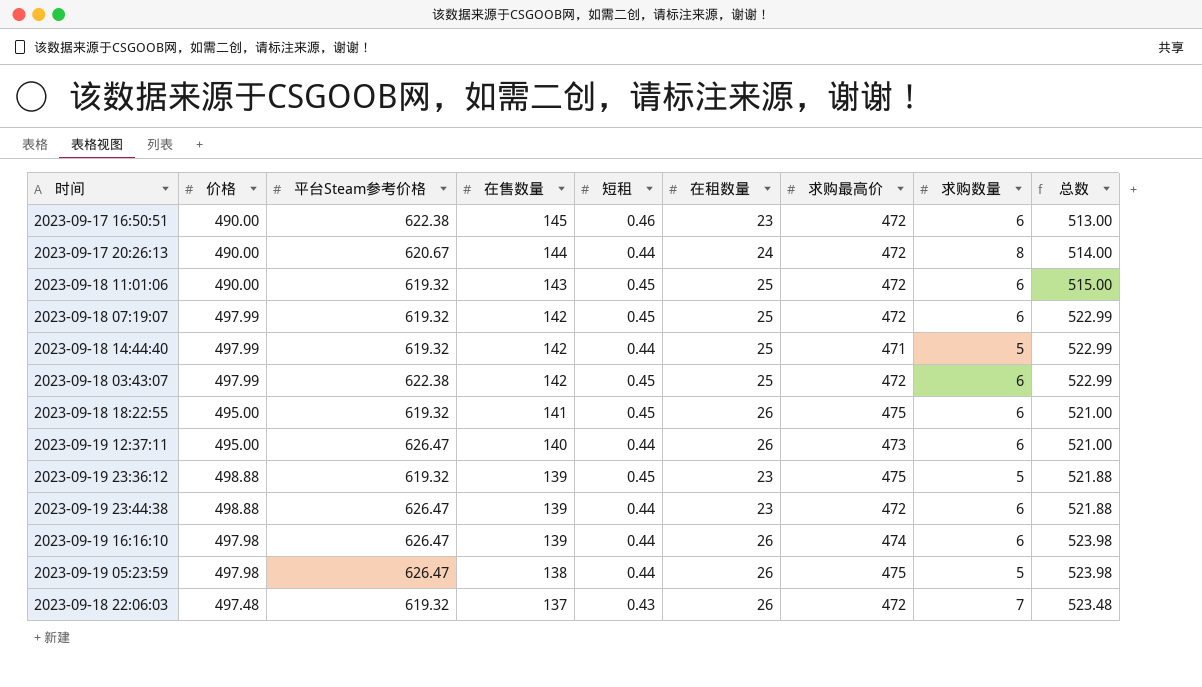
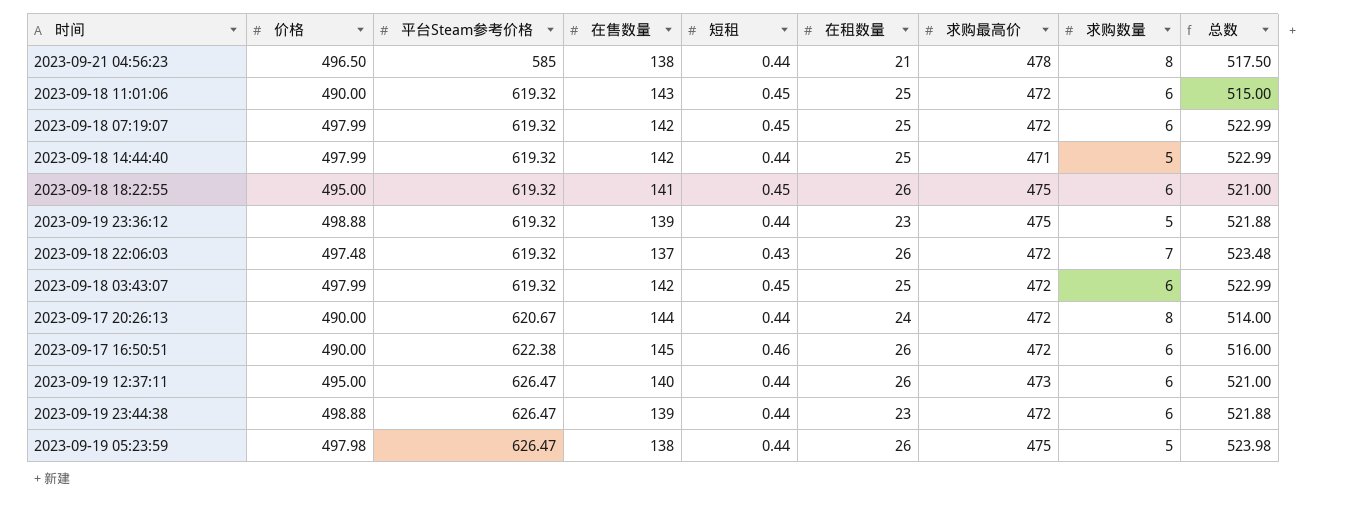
row order: 在售数量 descending -> 平台Steam参考价格 ascending
row 2023-09-19 16:16:10: 497.98 | 626.47 | 139 | 0.44 | 26 | 474 | 6 | 523.98 -> none
row 2023-09-21 04:56:23: none -> 496.50 | 585 | 138 | 0.44 | 21 | 478 | 8 | 517.50
2023-09-19 23:36:12 | 短租: 0.45 -> 0.44
2023-09-18 03:43:07 | 平台Steam参考价格: 622.38 -> 619.32
2023-09-17 16:50:51 | 在租数量: 23 -> 26
2023-09-17 16:50:51 | 总数: 513.00 -> 516.00

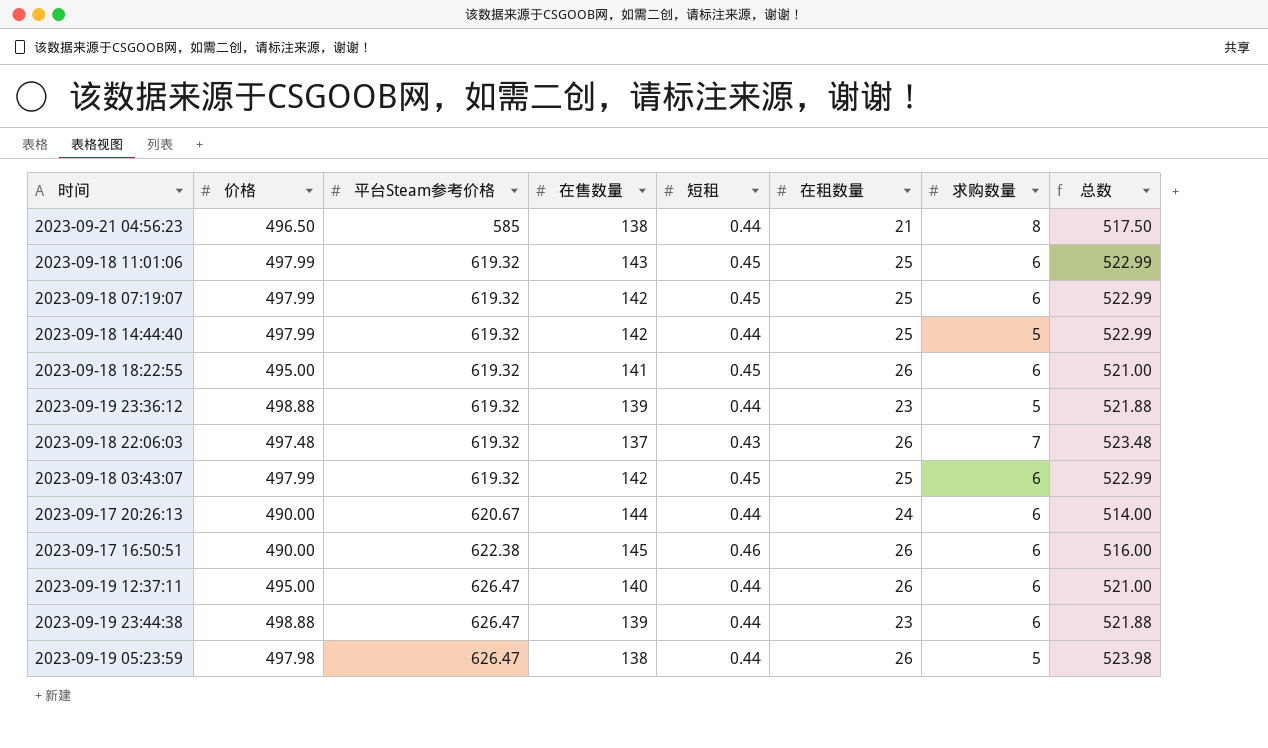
column 求购最高价 | position: 7 -> none
2023-09-18 11:01:06 | 价格: 490.00 -> 497.99
2023-09-18 11:01:06 | 总数: 515.00 -> 522.99
2023-09-17 20:26:13 | 求购数量: 8 -> 6

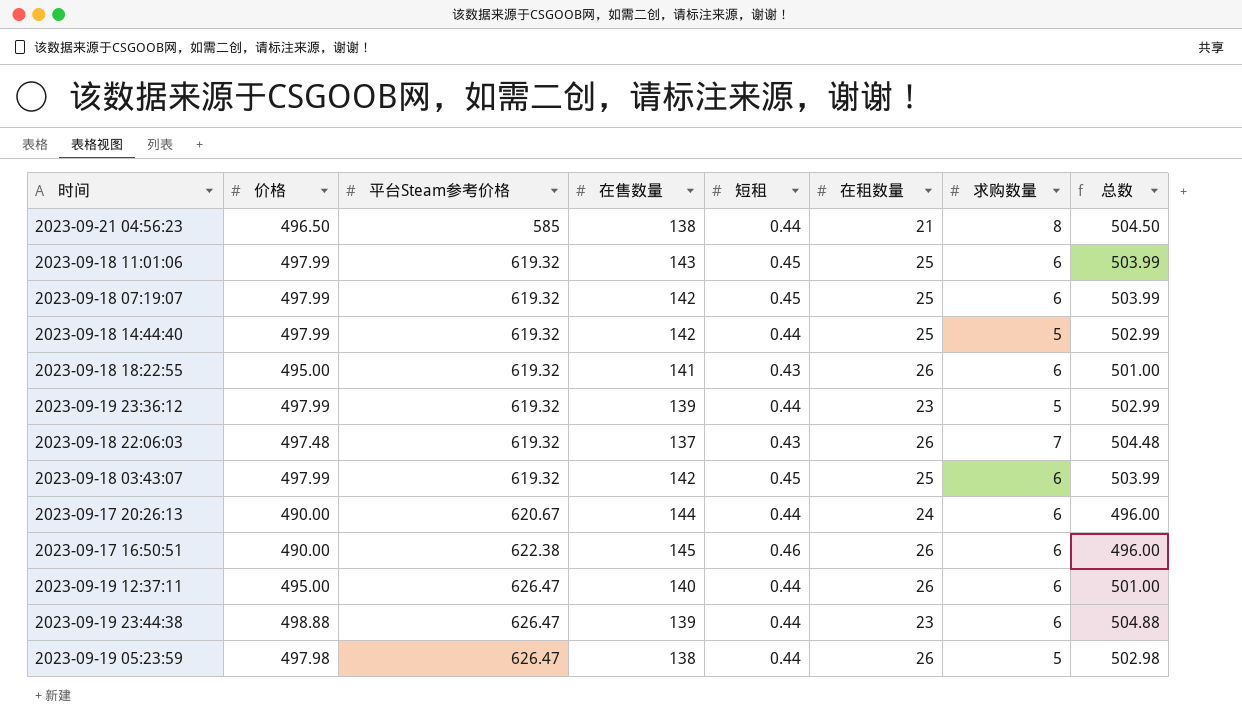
column 总数 | formula: [价格] + [在租数量] -> [价格] + [求购数量]
2023-09-18 18:22:55 | 短租: 0.45 -> 0.43
2023-09-19 23:36:12 | 价格: 498.88 -> 497.99

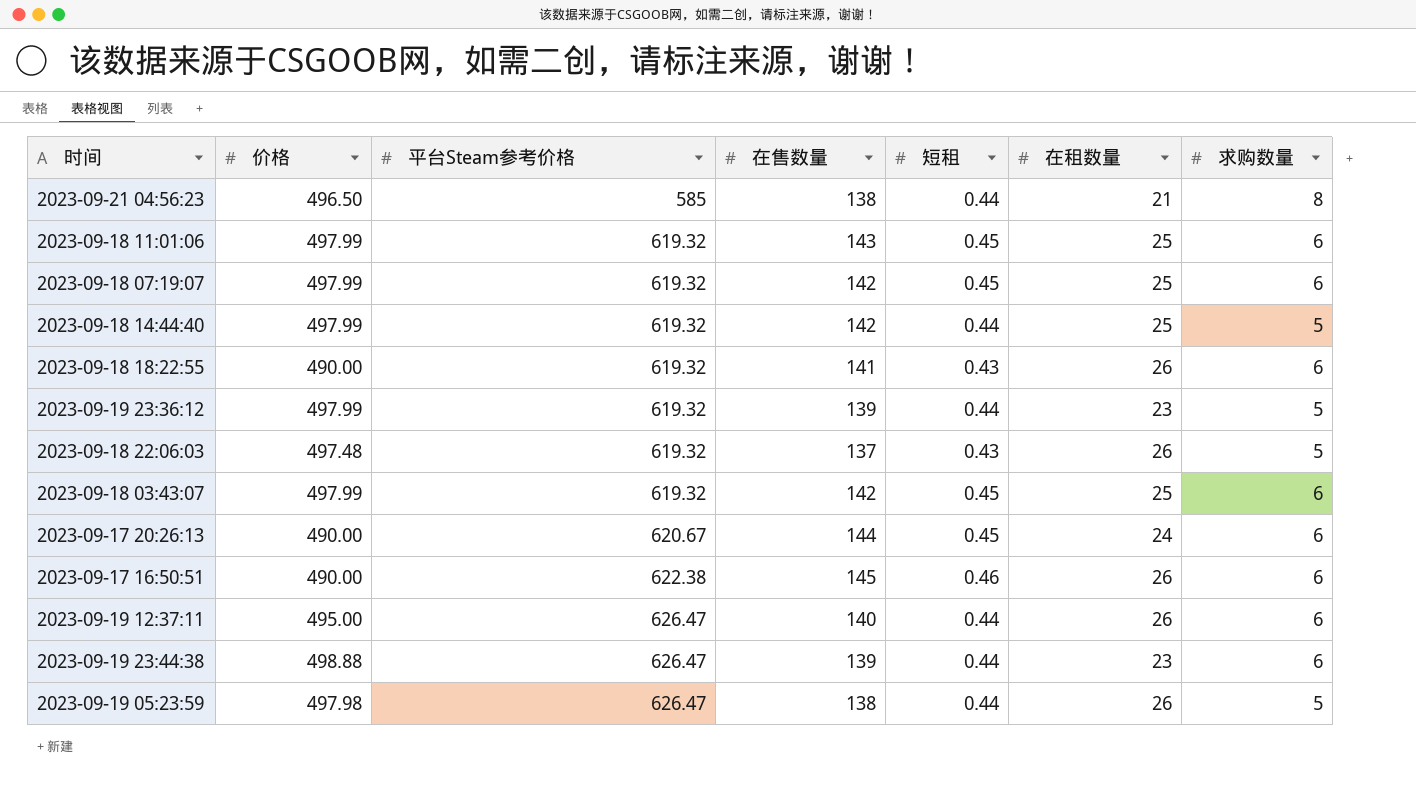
column 总数 | formula: [价格] + [求购数量] -> none
2023-09-18 18:22:55 | 价格: 495.00 -> 490.00
2023-09-18 22:06:03 | 求购数量: 7 -> 5
2023-09-17 20:26:13 | 短租: 0.44 -> 0.45

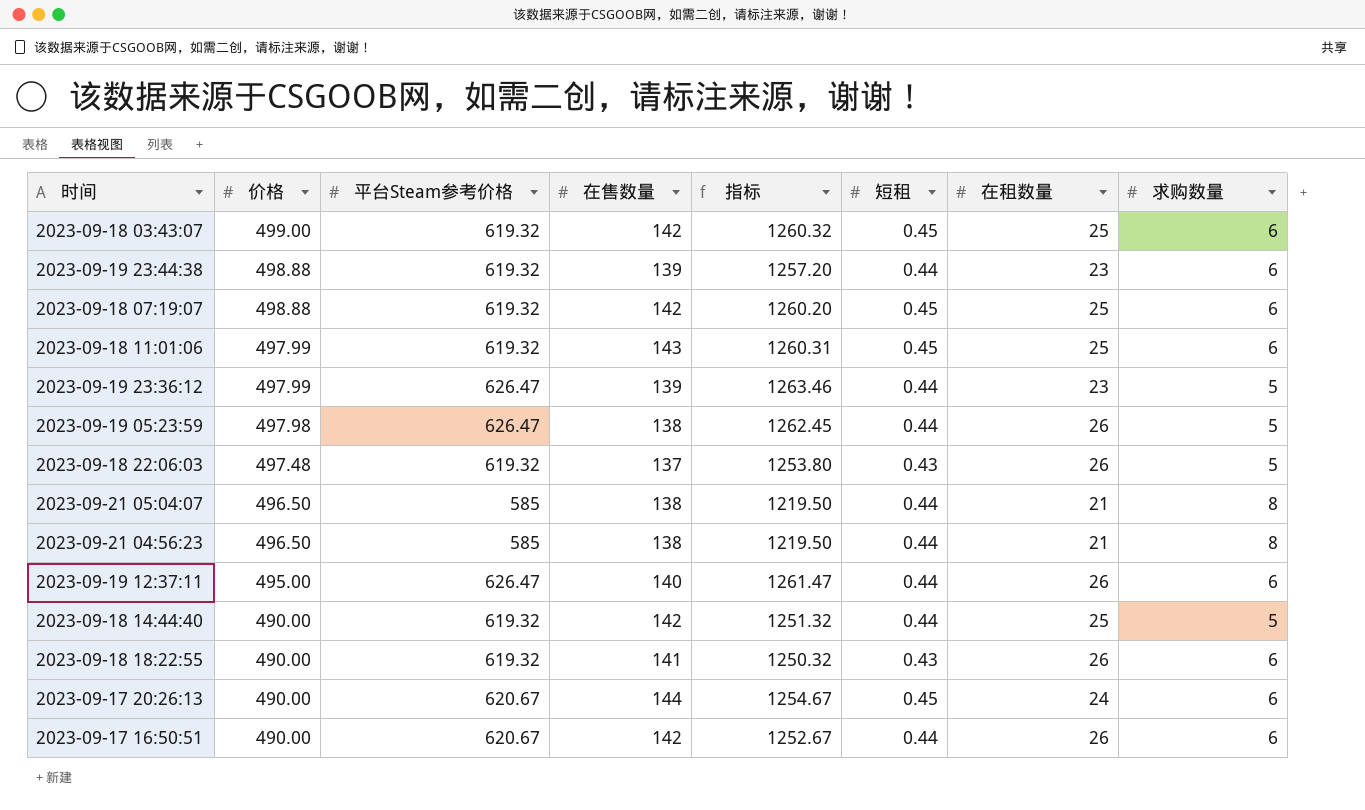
row order: 平台Steam参考价格 ascending -> 价格 descending
column 指标 | formula: none -> [价格] + [平台Steam参考价格] + [在售数量]
2023-09-18 03:43:07 | 价格: 497.99 -> 499.00
2023-09-19 23:44:38 | 平台Steam参考价格: 626.47 -> 619.32
2023-09-18 07:19:07 | 价格: 497.99 -> 498.88
2023-09-19 23:36:12 | 平台Steam参考价格: 619.32 -> 626.47
row 2023-09-21 05:04:07: none -> 496.50 | 585 | 138 | 1219.50 | 0.44 | 21 | 8
2023-09-18 14:44:40 | 价格: 497.99 -> 490.00
2023-09-17 16:50:51 | 平台Steam参考价格: 622.38 -> 620.67
2023-09-17 16:50:51 | 在售数量: 145 -> 142
2023-09-17 16:50:51 | 短租: 0.46 -> 0.44

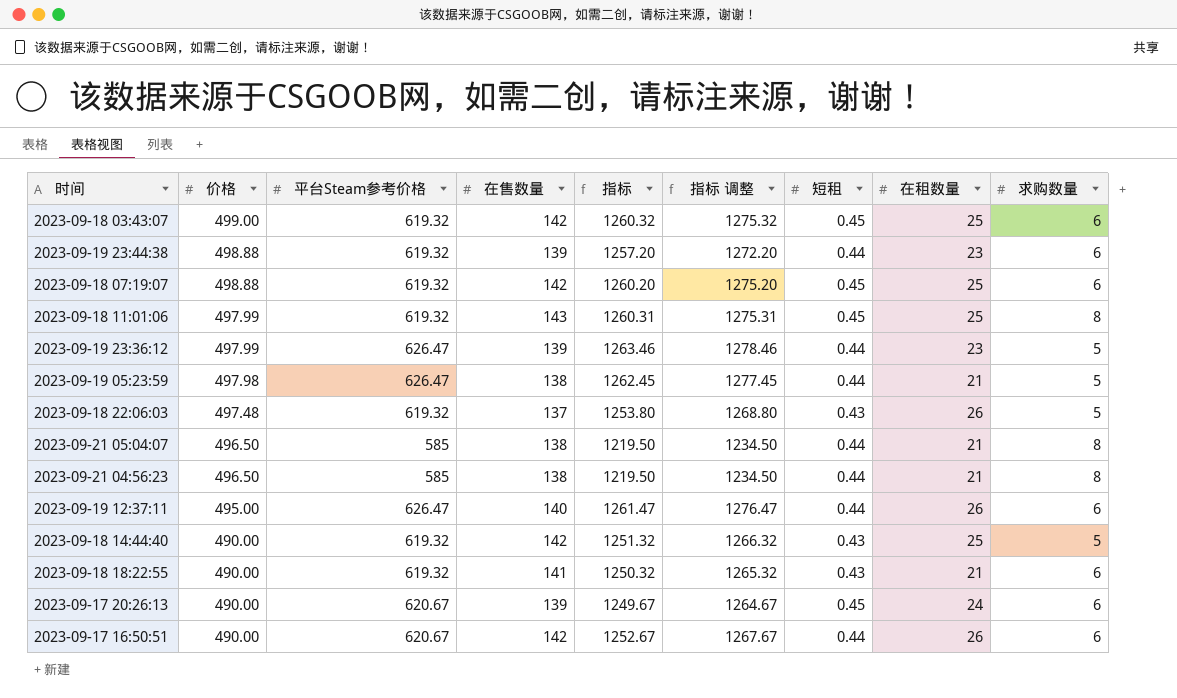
column 指标 调整 | formula: none -> [指标] + 15
2023-09-18 11:01:06 | 求购数量: 6 -> 8
2023-09-19 05:23:59 | 在租数量: 26 -> 21
2023-09-18 14:44:40 | 短租: 0.44 -> 0.43
2023-09-18 18:22:55 | 在租数量: 26 -> 21
2023-09-17 20:26:13 | 在售数量: 144 -> 139
2023-09-17 20:26:13 | 指标: 1254.67 -> 1249.67

